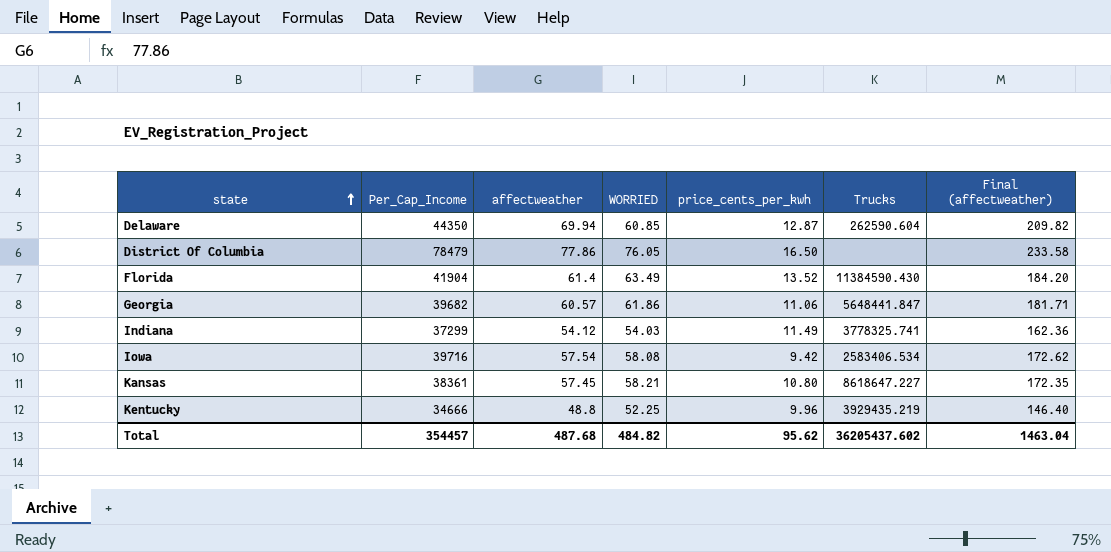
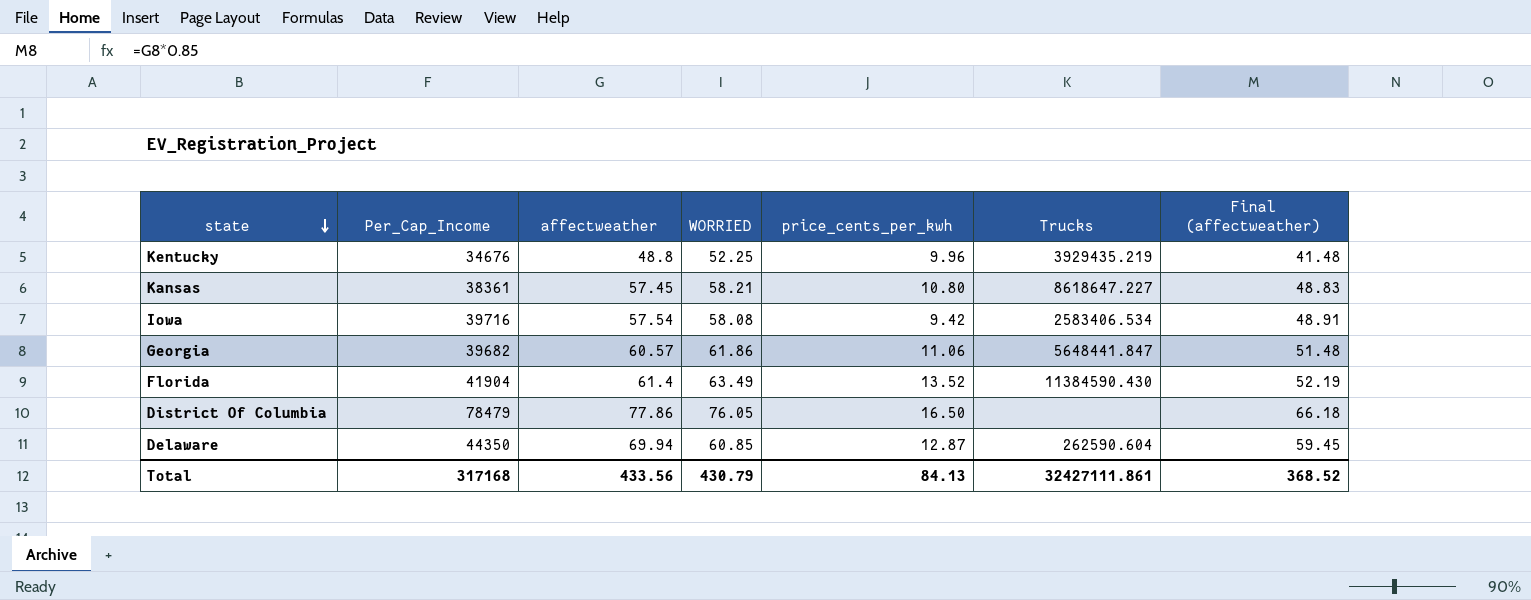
row order: state ascending -> state descending
column Final (affectweather) | formula: [affectweather] * 3 -> [affectweather] * 0.85
row Indiana: 37299 | 54.12 | 54.03 | 11.49 | 3778325.741 | 162.36 -> none
Kentucky | Per_Cap_Income: 34666 -> 34676
Total | Per_Cap_Income: 354457 -> 317168
Total | affectweather: 487.68 -> 433.56
Total | WORRIED: 484.82 -> 430.79
Total | price_cents_per_kwh: 95.62 -> 84.13
Total | Trucks: 36205437.602 -> 32427111.861
Total | Final (affectweather): 1463.04 -> 368.52

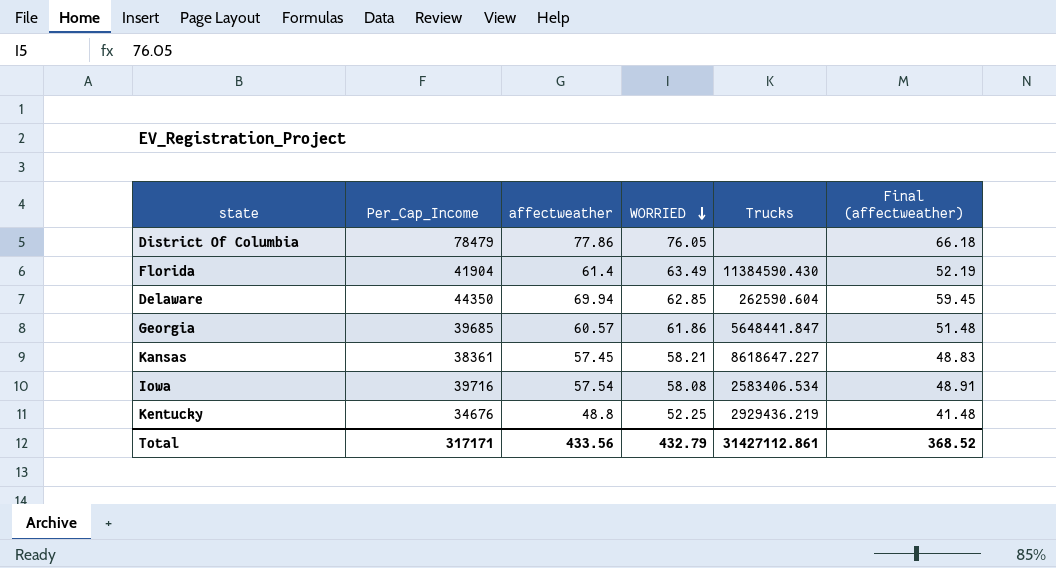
row order: state descending -> WORRIED descending
column price_cents_per_kwh | position: 5 -> none
Delaware | WORRIED: 60.85 -> 62.85
Georgia | Per_Cap_Income: 39682 -> 39685
Kentucky | Trucks: 3929435.219 -> 2929436.219
Total | Per_Cap_Income: 317168 -> 317171
Total | WORRIED: 430.79 -> 432.79
Total | Trucks: 32427111.861 -> 31427112.861

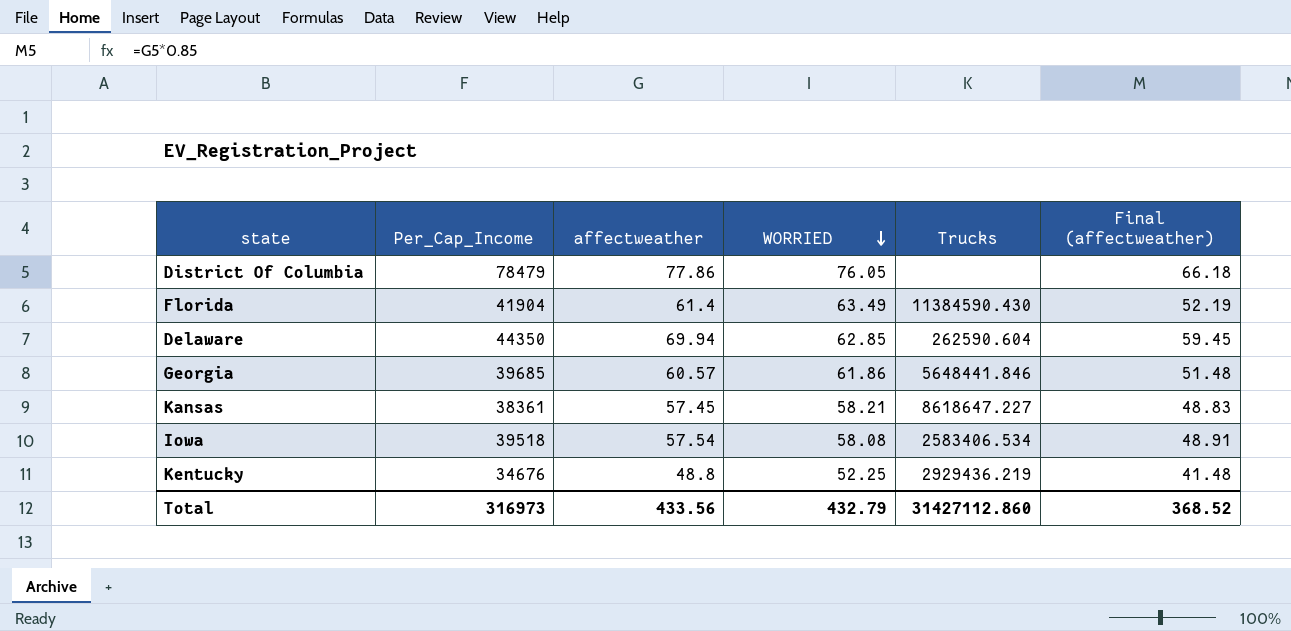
Georgia | Trucks: 5648441.847 -> 5648441.846
Iowa | Per_Cap_Income: 39716 -> 39518
Total | Per_Cap_Income: 317171 -> 316973
Total | Trucks: 31427112.861 -> 31427112.860

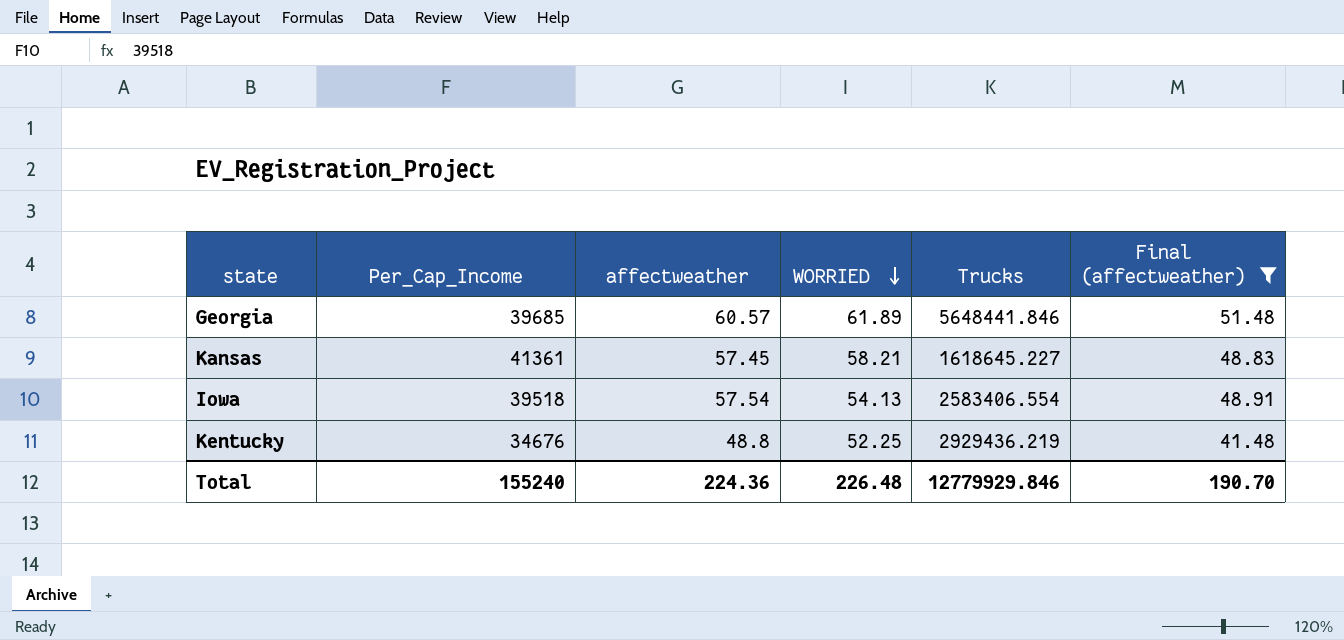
filter: none -> Final (affectweather) <= 51.48
Georgia | WORRIED: 61.86 -> 61.89
Kansas | Per_Cap_Income: 38361 -> 41361
Kansas | Trucks: 8618647.227 -> 1618645.227
Iowa | WORRIED: 58.08 -> 54.13
Iowa | Trucks: 2583406.534 -> 2583406.554
Total | Per_Cap_Income: 316973 -> 155240
Total | affectweather: 433.56 -> 224.36
Total | WORRIED: 432.79 -> 226.48
Total | Trucks: 31427112.860 -> 12779929.846
Total | Final (affectweather): 368.52 -> 190.70

